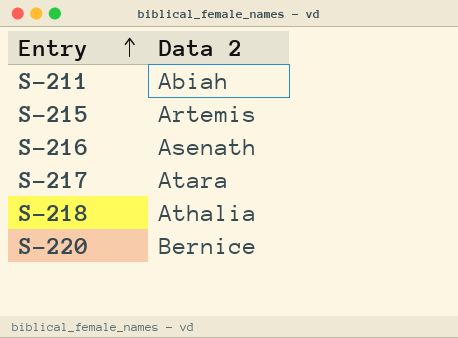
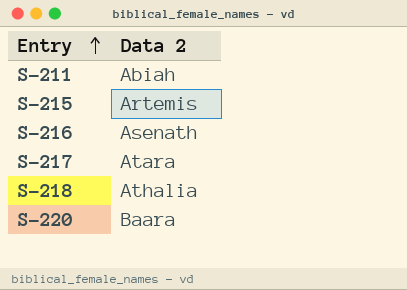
S-220 | Data 2: Bernice -> Baara

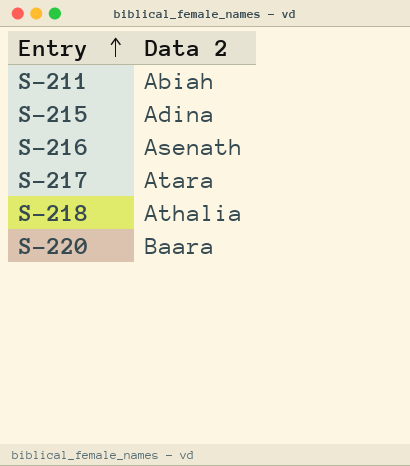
S-215 | Data 2: Artemis -> Adina

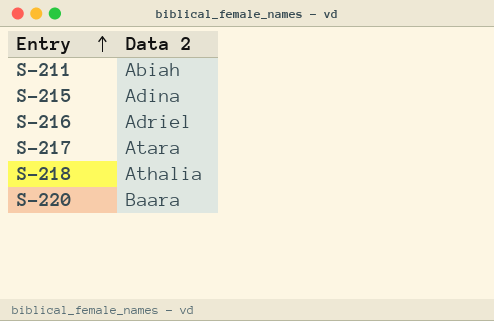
S-216 | Data 2: Asenath -> Adriel

